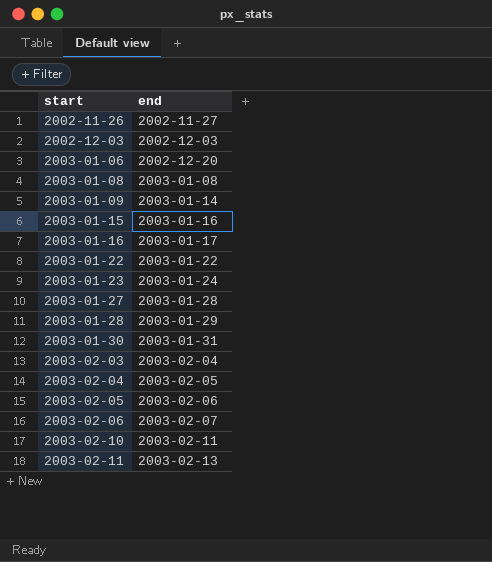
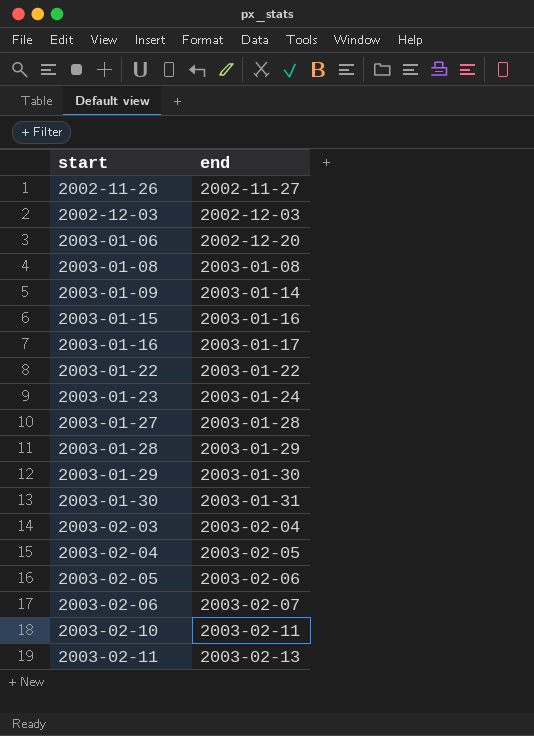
row 2003-01-29: none -> 2003-01-30

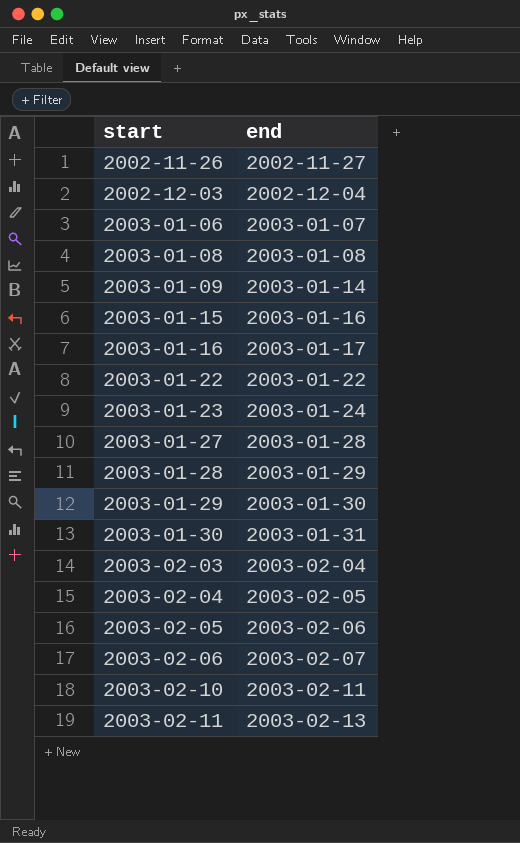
2002-12-03 | end: 2002-12-03 -> 2002-12-04
2003-01-06 | end: 2002-12-20 -> 2003-01-07

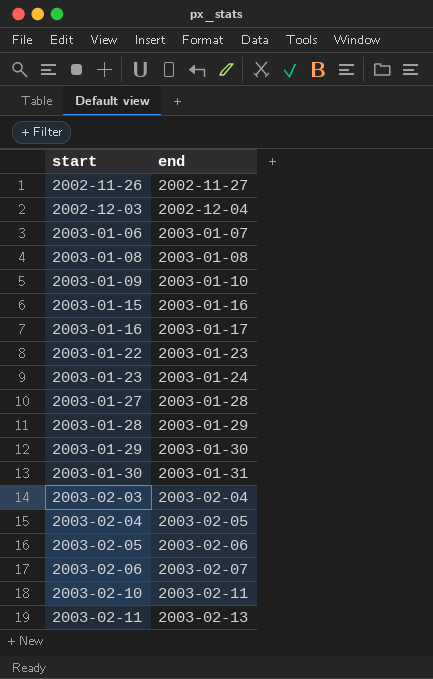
2003-01-09 | end: 2003-01-14 -> 2003-01-10
2003-01-22 | end: 2003-01-22 -> 2003-01-23

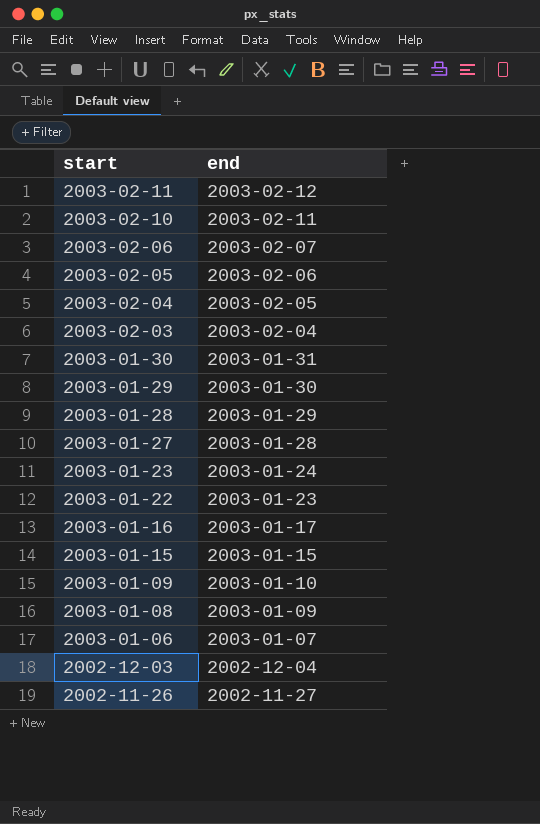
row order: start ascending -> start descending
2003-02-11 | end: 2003-02-13 -> 2003-02-12
2003-01-15 | end: 2003-01-16 -> 2003-01-15
2003-01-08 | end: 2003-01-08 -> 2003-01-09

